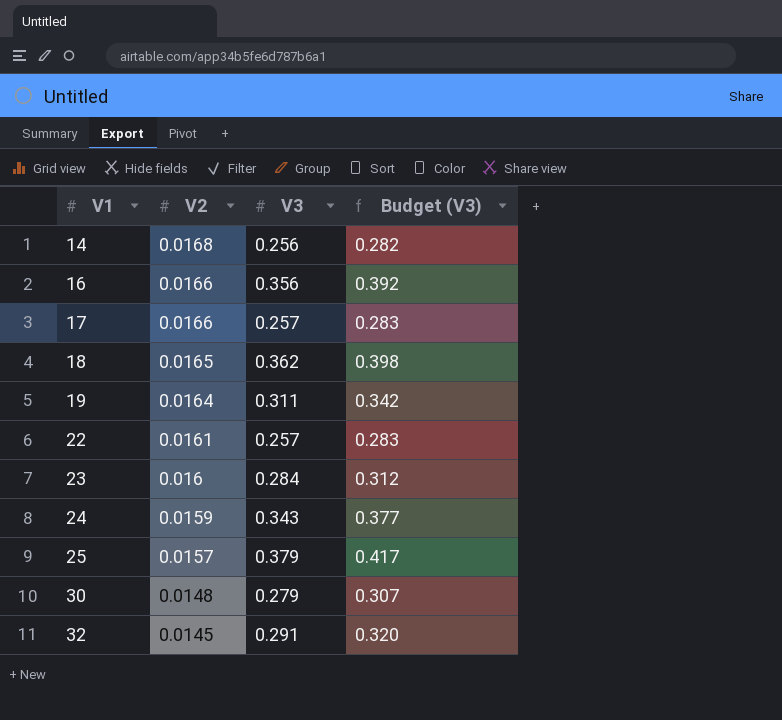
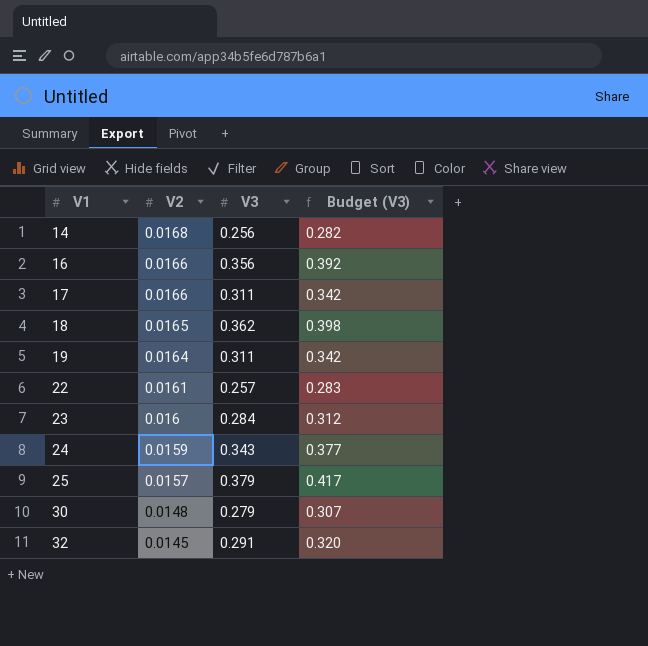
17 | V3: 0.257 -> 0.311
17 | Budget (V3): 0.283 -> 0.342

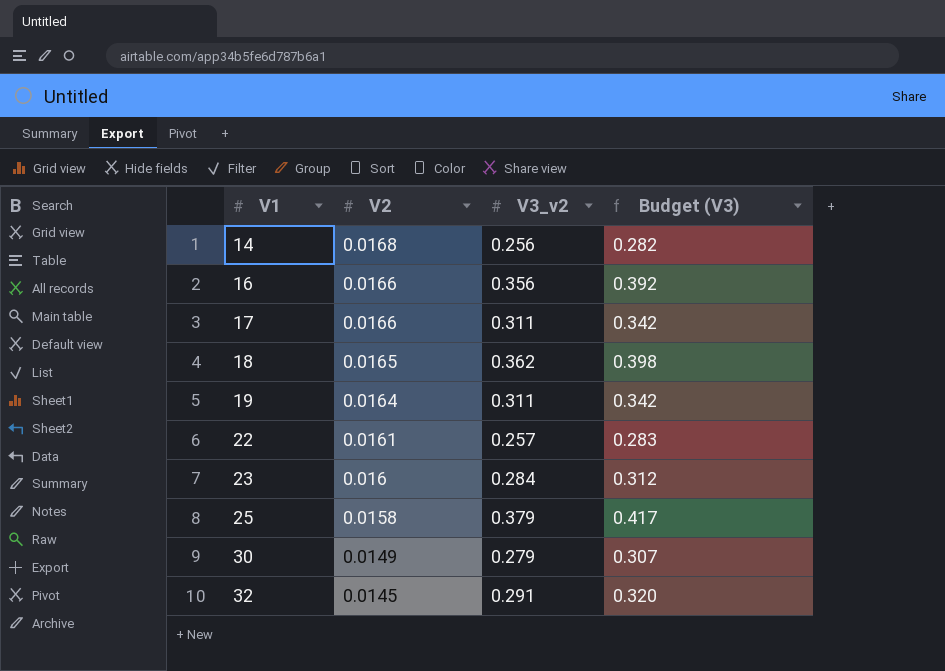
column name: V3 -> V3_v2
row 24: 0.0159 | 0.343 | 0.377 -> none
25 | V2: 0.0157 -> 0.0158
30 | V2: 0.0148 -> 0.0149

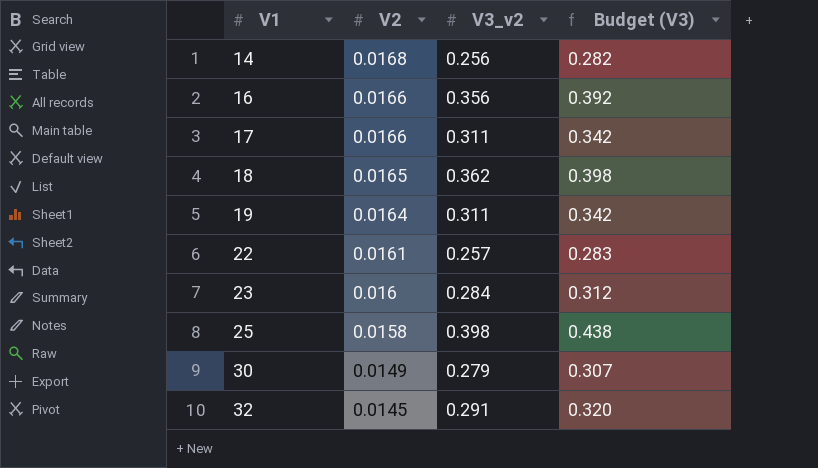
25 | V3_v2: 0.379 -> 0.398
25 | Budget (V3): 0.417 -> 0.438

